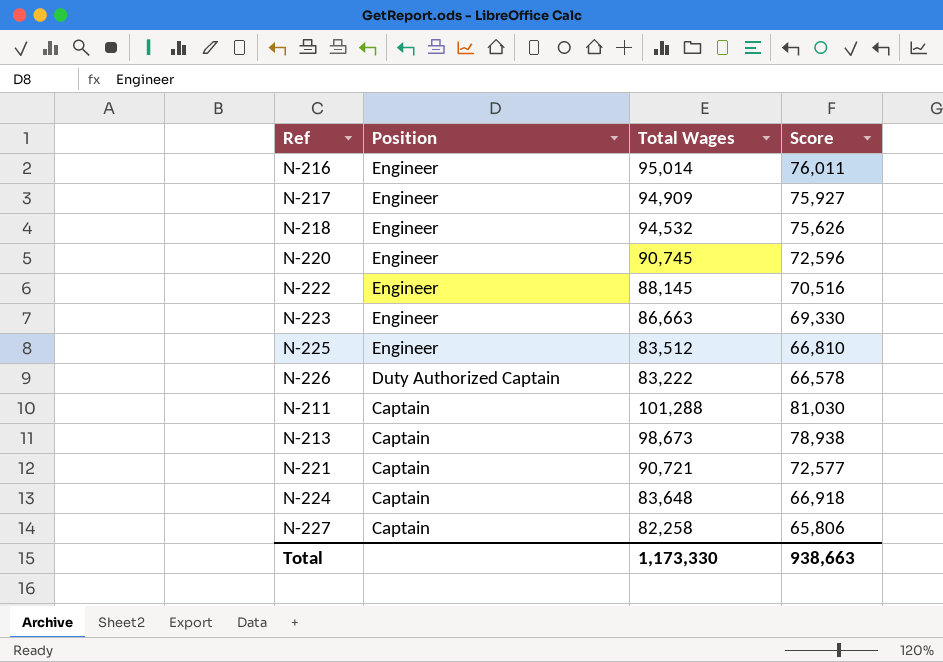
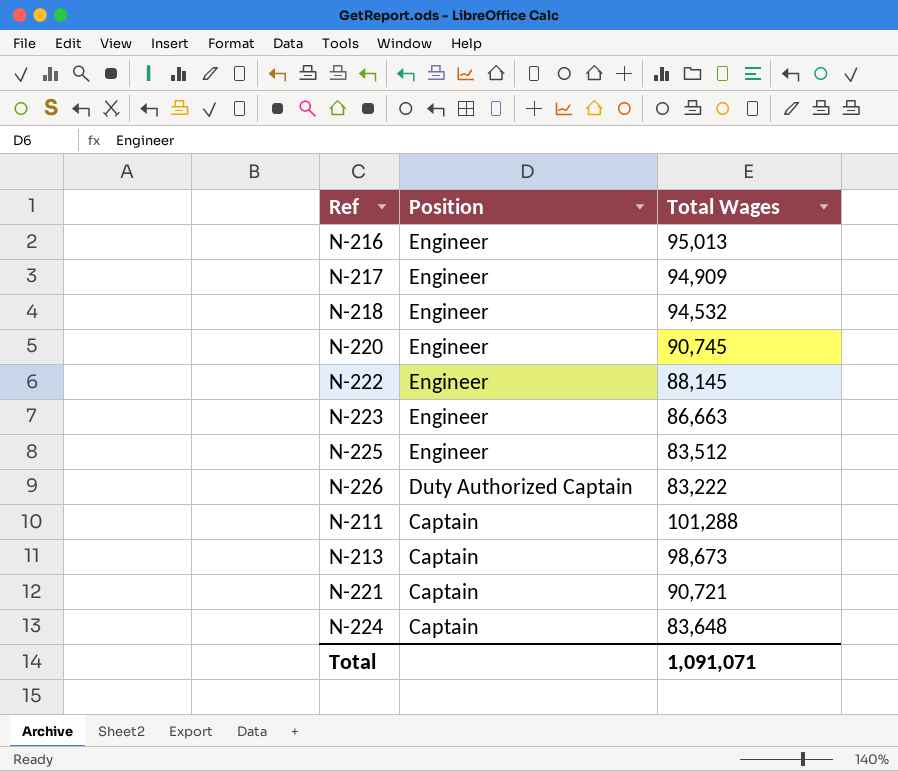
column Score | formula: [Total Wages] * 0.8 -> none
row N-227: Captain | 82,258 | 65,806 -> none
N-216 | Total Wages: 95,014 -> 95,013
Total | Total Wages: 1,173,330 -> 1,091,071

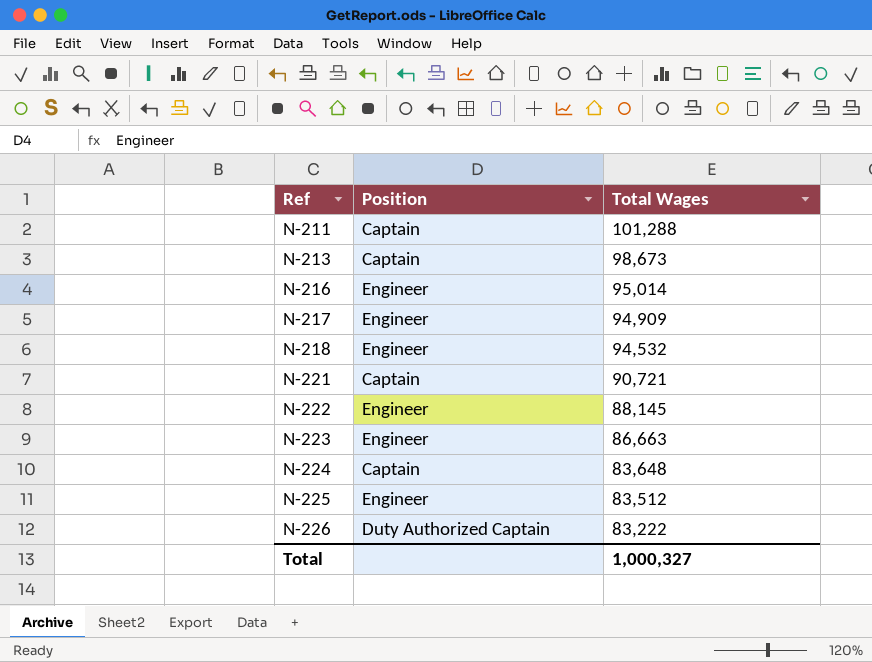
row order: Position descending -> Ref ascending
row N-220: Engineer | 90,745 -> none
N-216 | Total Wages: 95,013 -> 95,014
Total | Total Wages: 1,091,071 -> 1,000,327

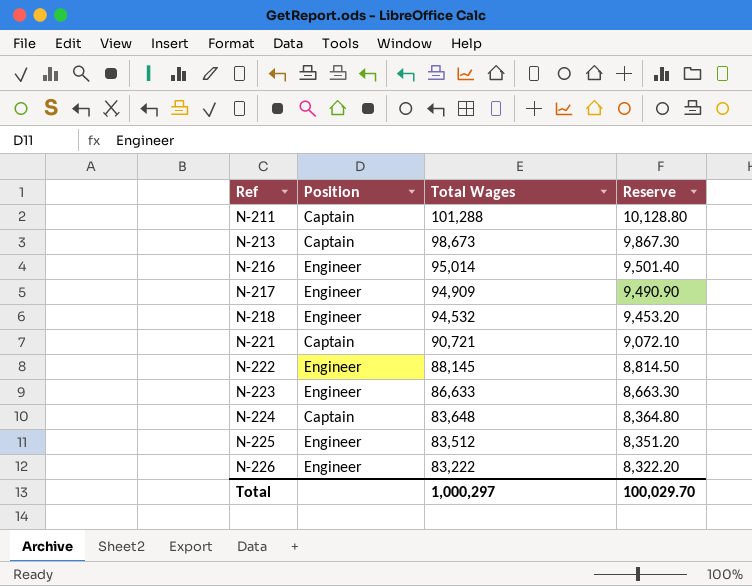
column Reserve | formula: none -> [Total Wages] * 0.1
N-223 | Total Wages: 86,663 -> 86,633
N-226 | Position: Duty Authorized Captain -> Engineer
Total | Total Wages: 1,000,327 -> 1,000,297

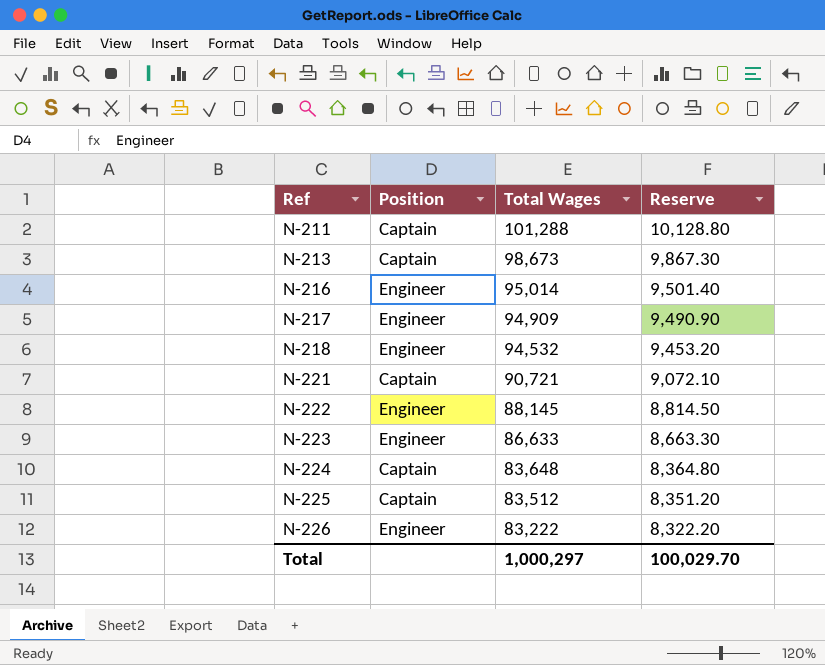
N-225 | Position: Engineer -> Captain

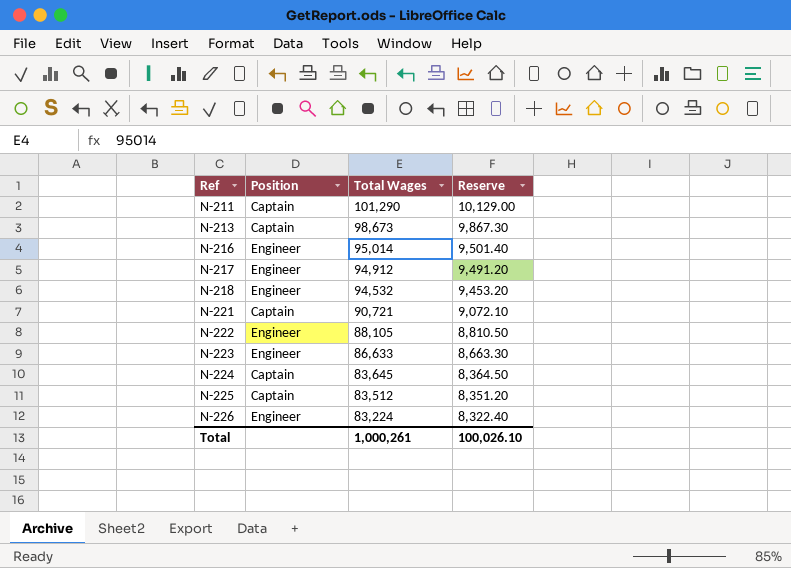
N-211 | Total Wages: 101,288 -> 101,290
N-211 | Reserve: 10,128.80 -> 10,129.00
N-217 | Total Wages: 94,909 -> 94,912
N-217 | Reserve: 9,490.90 -> 9,491.20
N-222 | Total Wages: 88,145 -> 88,105
N-222 | Reserve: 8,814.50 -> 8,810.50
N-224 | Total Wages: 83,648 -> 83,645
N-224 | Reserve: 8,364.80 -> 8,364.50
N-226 | Total Wages: 83,222 -> 83,224
N-226 | Reserve: 8,322.20 -> 8,322.40
Total | Total Wages: 1,000,297 -> 1,000,261
Total | Reserve: 100,029.70 -> 100,026.10

